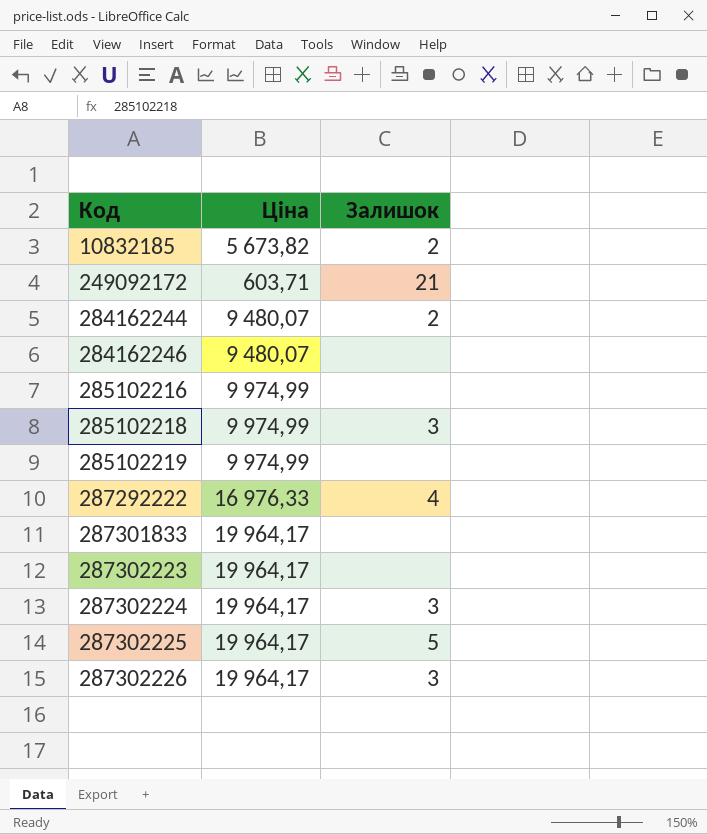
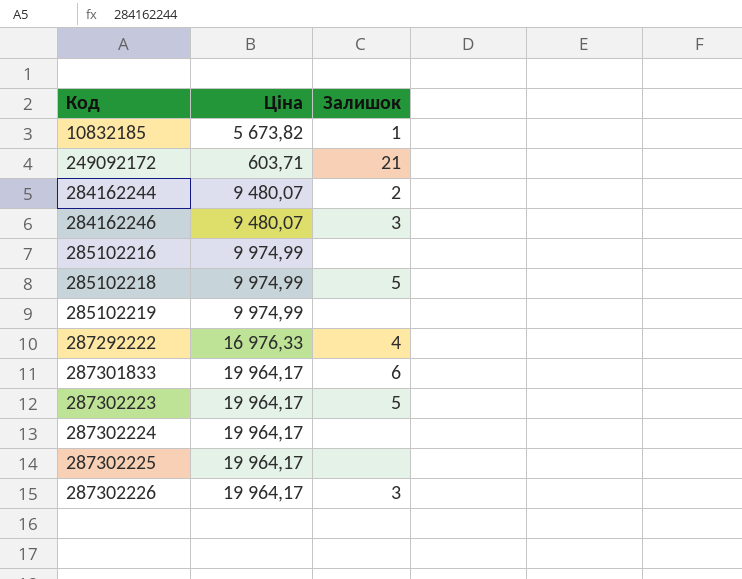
10832185 | Залишок: 2 -> 1
284162246 | Залишок: none -> 3
285102218 | Залишок: 3 -> 5
287301833 | Залишок: none -> 6
287302223 | Залишок: none -> 5
287302224 | Залишок: 3 -> none
287302225 | Залишок: 5 -> none

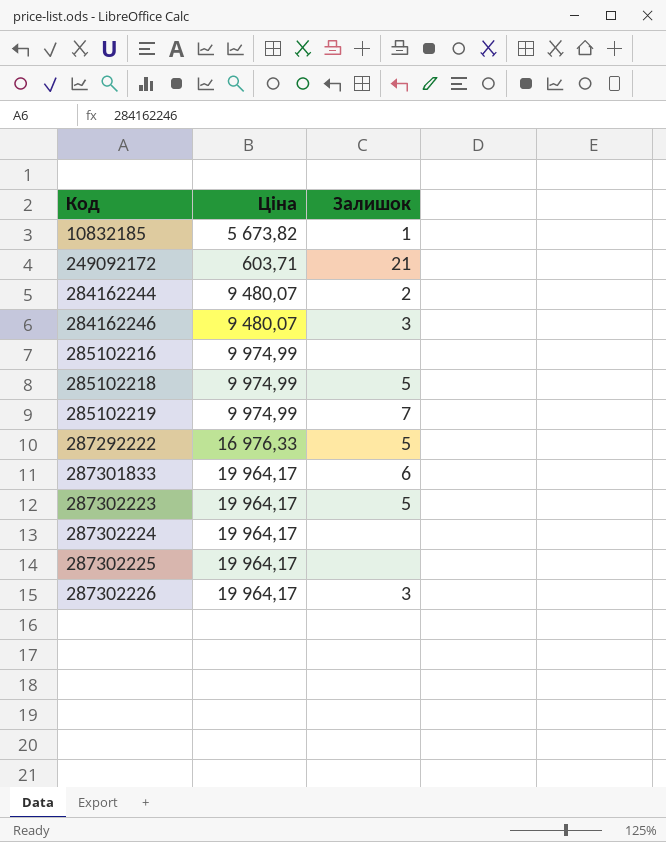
285102219 | Залишок: none -> 7
287292222 | Залишок: 4 -> 5

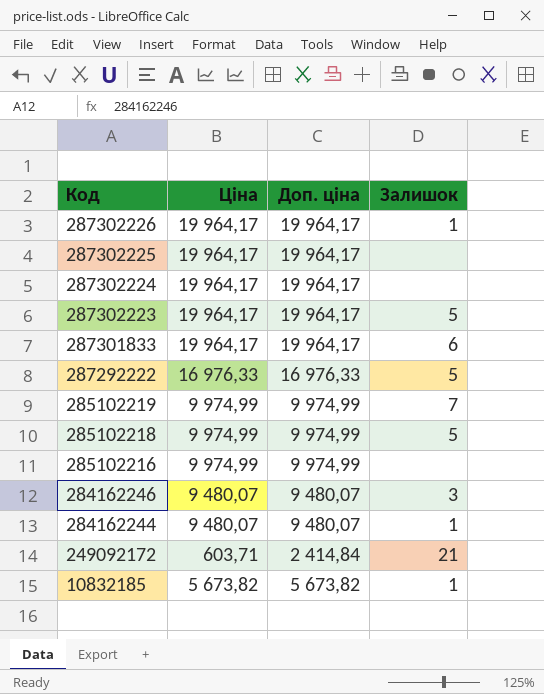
row order: Код ascending -> Код descending
column Доп. ціна | position: none -> 3
287302226 | Залишок: 3 -> 1
284162244 | Залишок: 2 -> 1

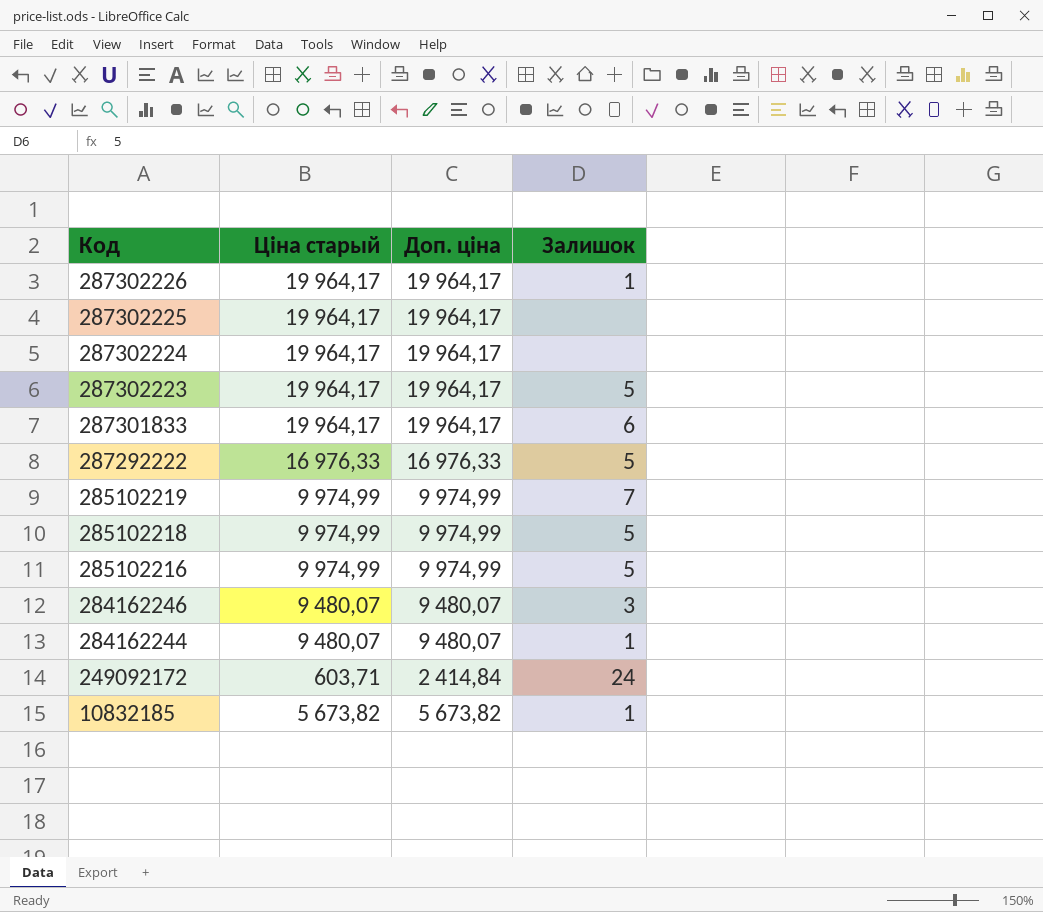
column name: Ціна -> Ціна старый
285102216 | Залишок: none -> 5
249092172 | Залишок: 21 -> 24

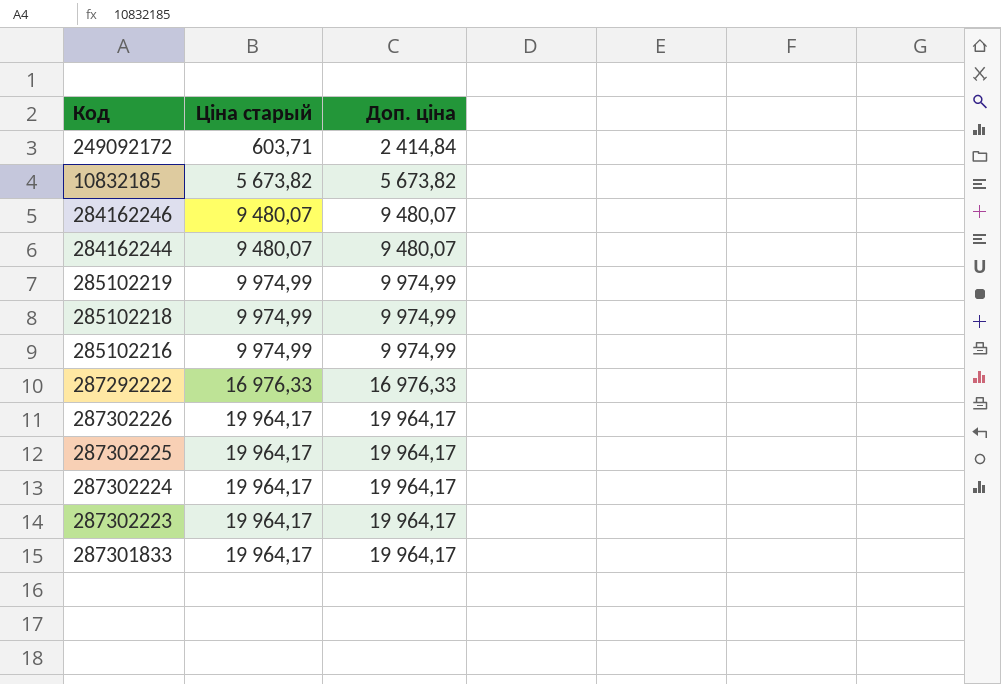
row order: Код descending -> Ціна старый ascending
column Залишок | position: 4 -> none

